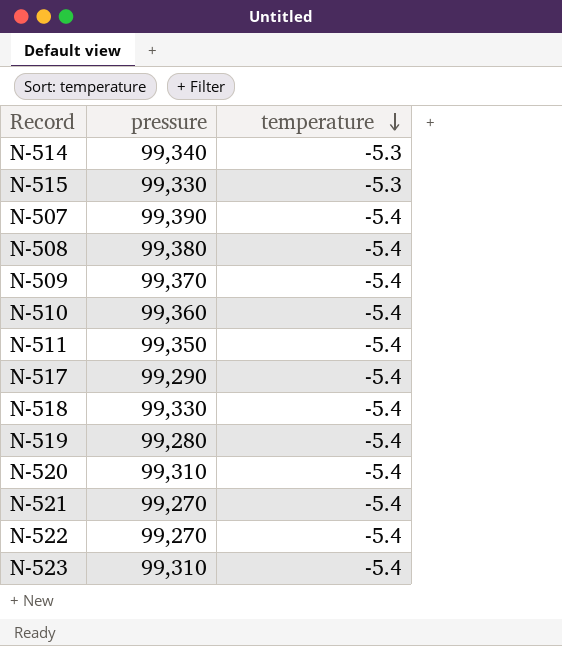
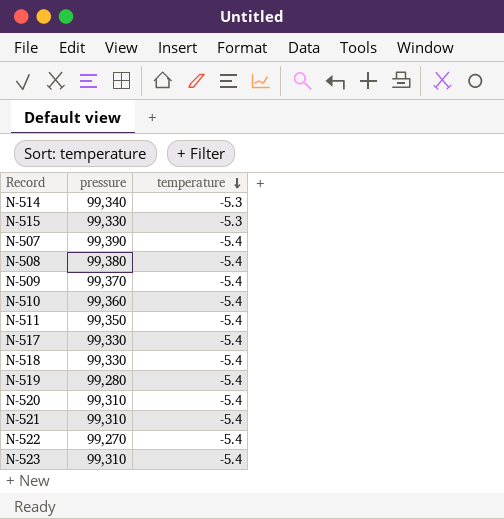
N-517 | pressure: 99,290 -> 99,330
N-521 | pressure: 99,270 -> 99,310

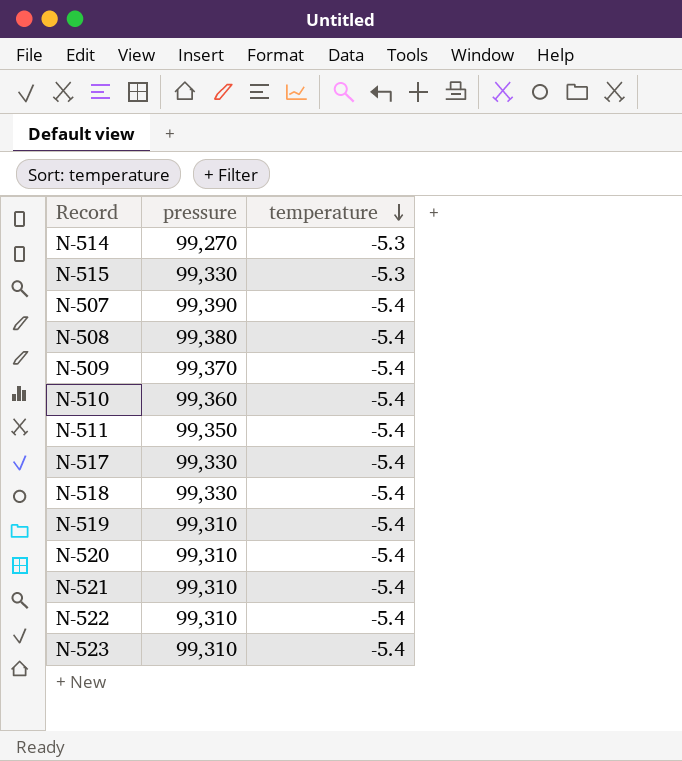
N-514 | pressure: 99,340 -> 99,270
N-519 | pressure: 99,280 -> 99,310
N-522 | pressure: 99,270 -> 99,310

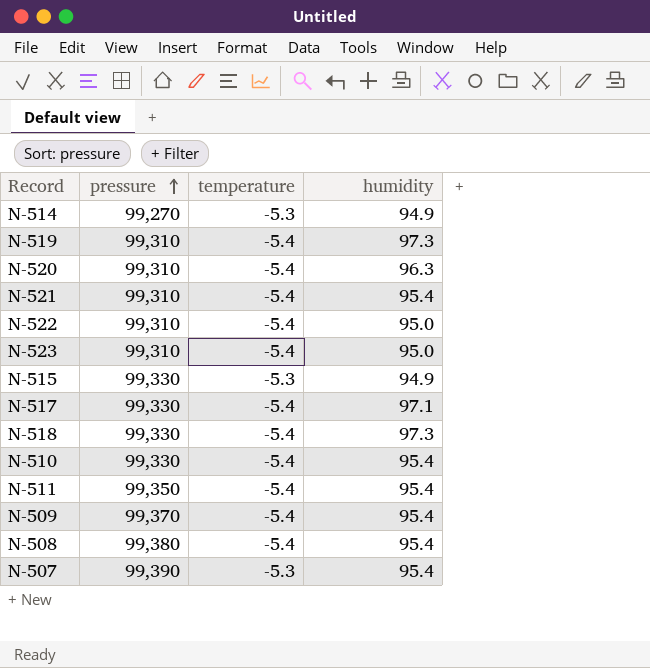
row order: temperature descending -> pressure ascending
column humidity | position: none -> 4
N-510 | pressure: 99,360 -> 99,330
N-507 | temperature: -5.4 -> -5.3

